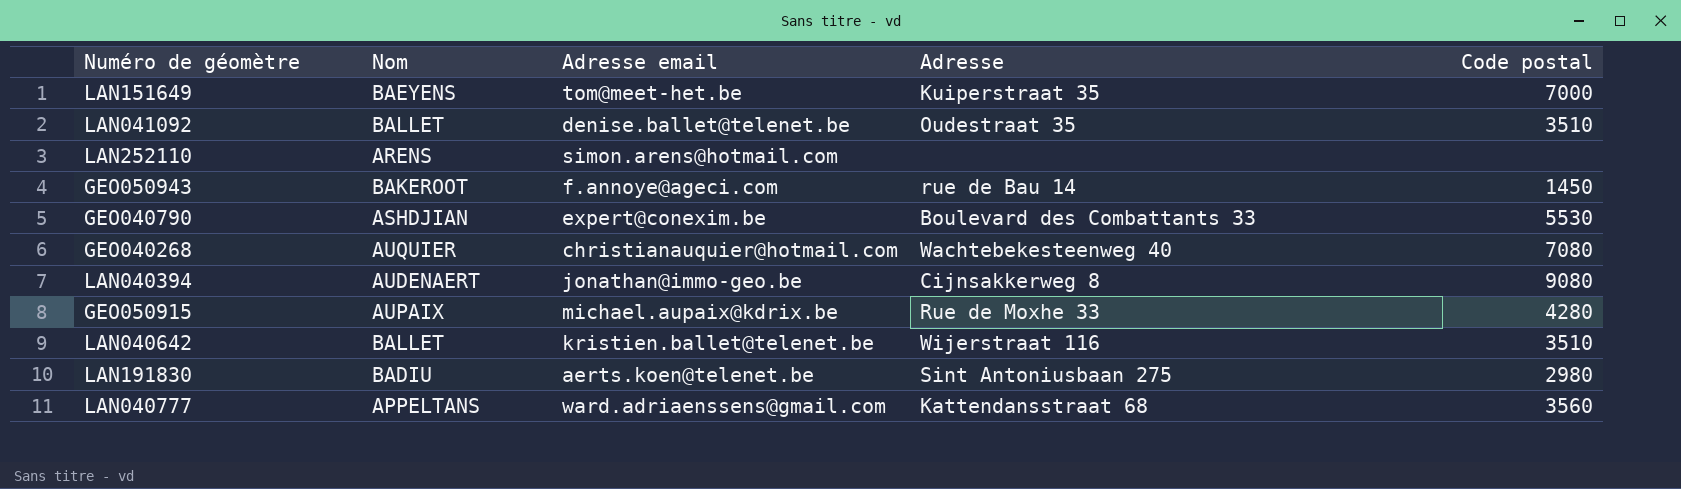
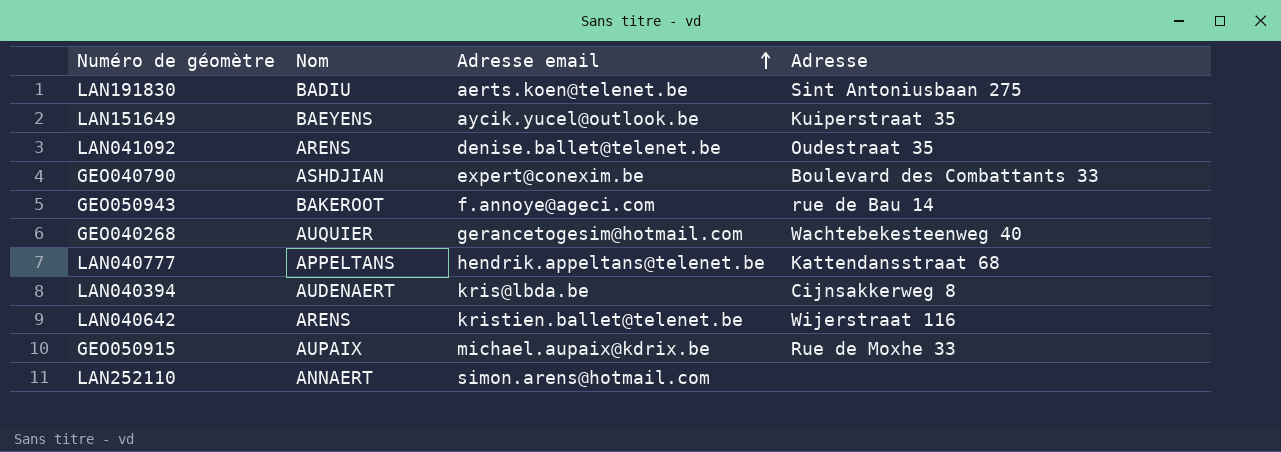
row order: none -> Adresse email ascending
column Code postal | position: 5 -> none
LAN151649 | Adresse email: tom@meet-het.be -> aycik.yucel@outlook.be
LAN041092 | Nom: BALLET -> ARENS
GEO040268 | Adresse email: christianauquier@hotmail.com -> gerancetogesim@hotmail.com
LAN040777 | Adresse email: ward.adriaenssens@gmail.com -> hendrik.appeltans@telenet.be
LAN040394 | Adresse email: jonathan@immo-geo.be -> kris@lbda.be
LAN040642 | Nom: BALLET -> ARENS
LAN252110 | Nom: ARENS -> ANNAERT

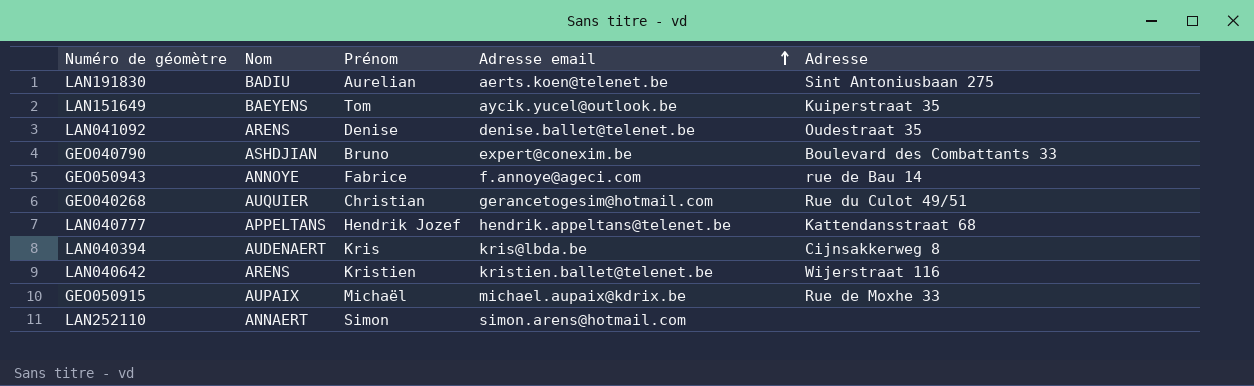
column Prénom | position: none -> 3
GEO050943 | Nom: BAKEROOT -> ANNOYE
GEO040268 | Adresse: Wachtebekesteenweg 40 -> Rue du Culot 49/51

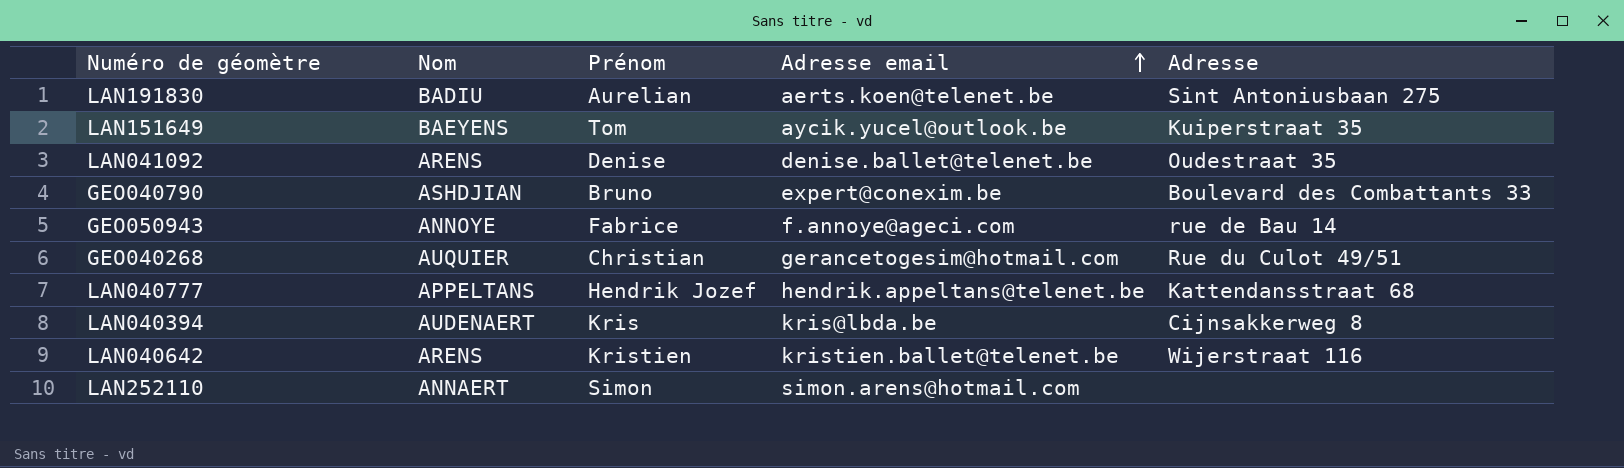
row GEO050915: AUPAIX | Michaël | michael.aupaix@kdrix.be | Rue de Moxhe 33 -> none

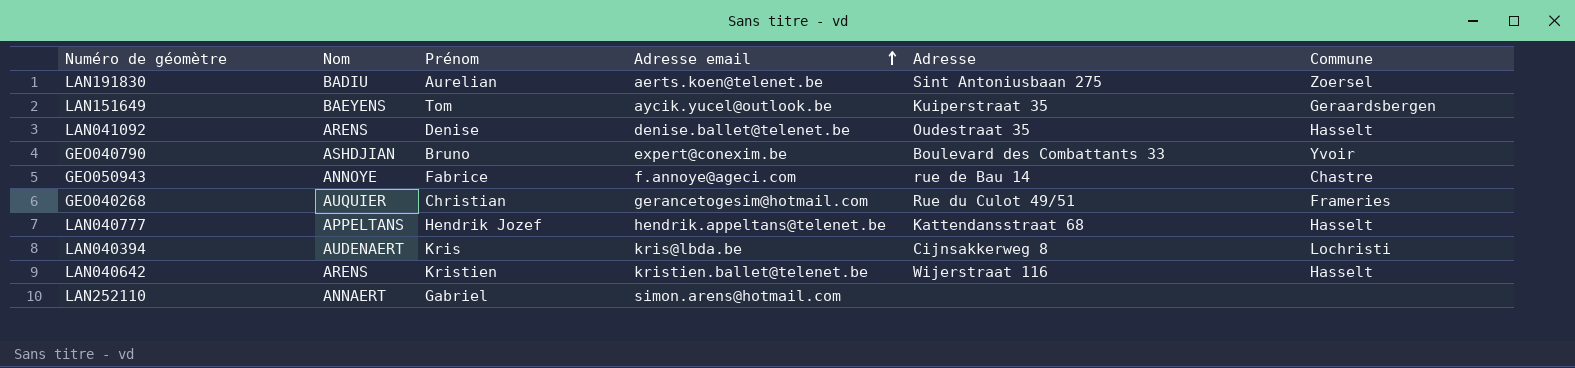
column Commune | position: none -> 6
LAN252110 | Prénom: Simon -> Gabriel

